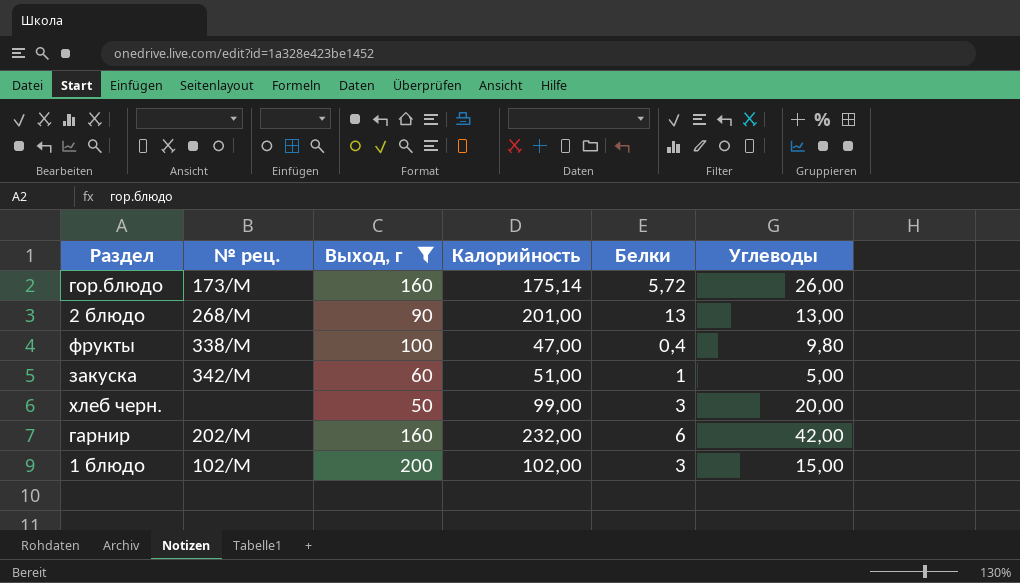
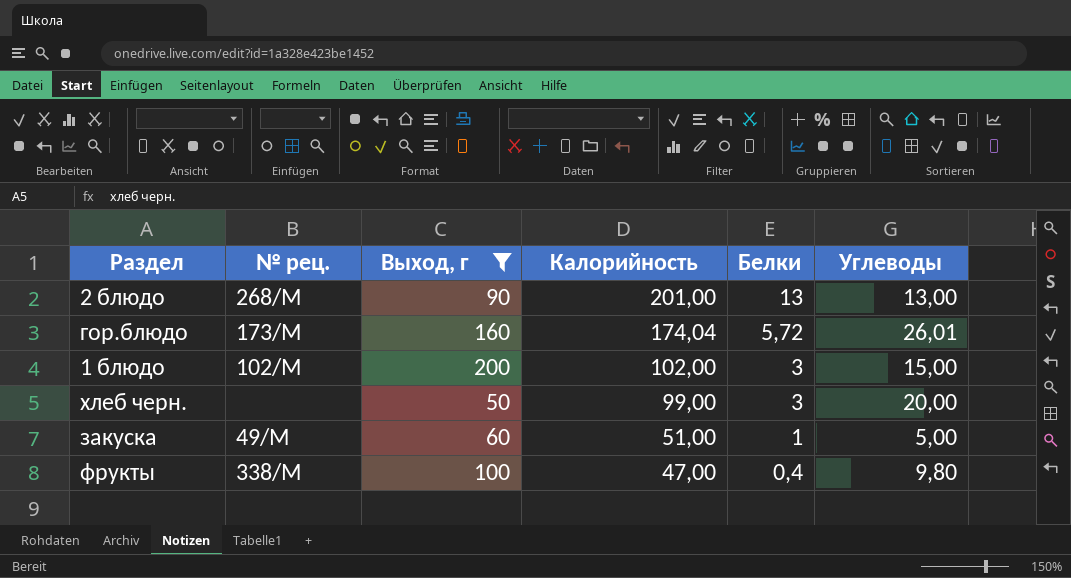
row order: none -> Калорийность descending
row гарнир: 202/М | 160 | 232,00 | 6 | 42,00 -> none
гор.блюдо | Калорийность: 175,14 -> 174,04
гор.блюдо | Углеводы: 26,00 -> 26,01
закуска | № рец.: 342/М -> 49/М

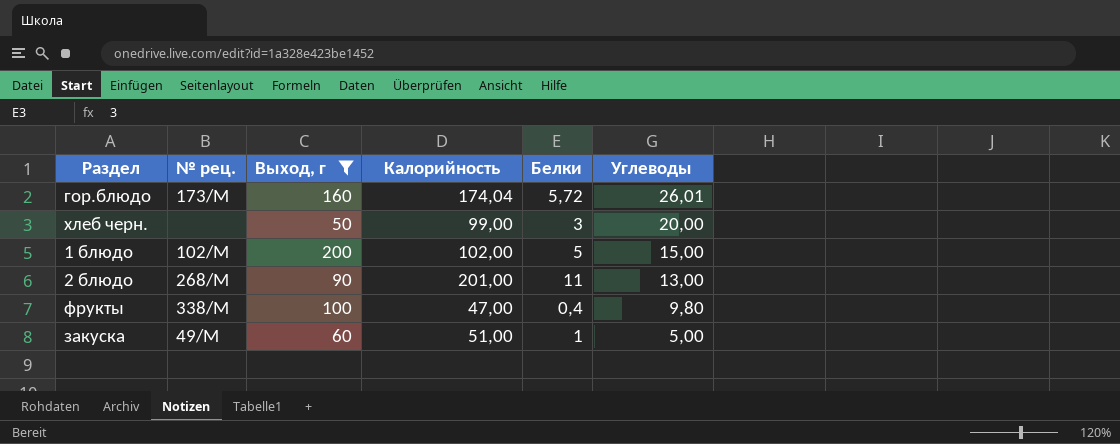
row order: Калорийность descending -> Углеводы descending
1 блюдо | Белки: 3 -> 5
2 блюдо | Белки: 13 -> 11

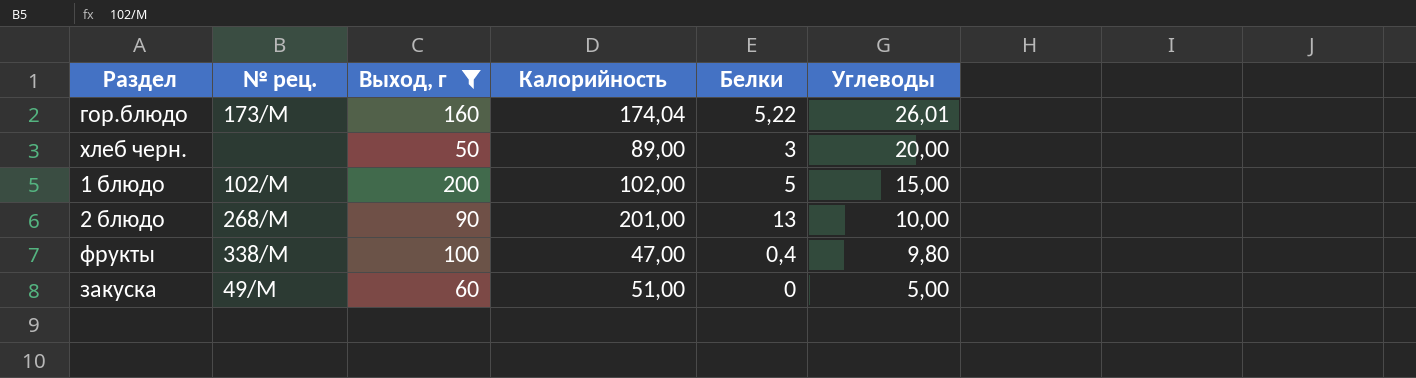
гор.блюдо | Белки: 5,72 -> 5,22
хлеб черн. | Калорийность: 99,00 -> 89,00
2 блюдо | Белки: 11 -> 13
2 блюдо | Углеводы: 13,00 -> 10,00
закуска | Белки: 1 -> 0

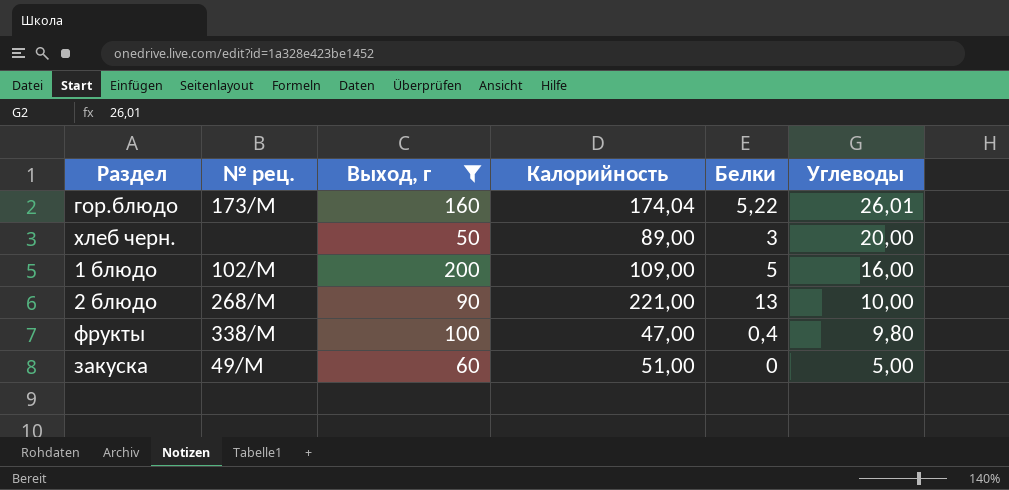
1 блюдо | Калорийность: 102,00 -> 109,00
1 блюдо | Углеводы: 15,00 -> 16,00
2 блюдо | Калорийность: 201,00 -> 221,00

